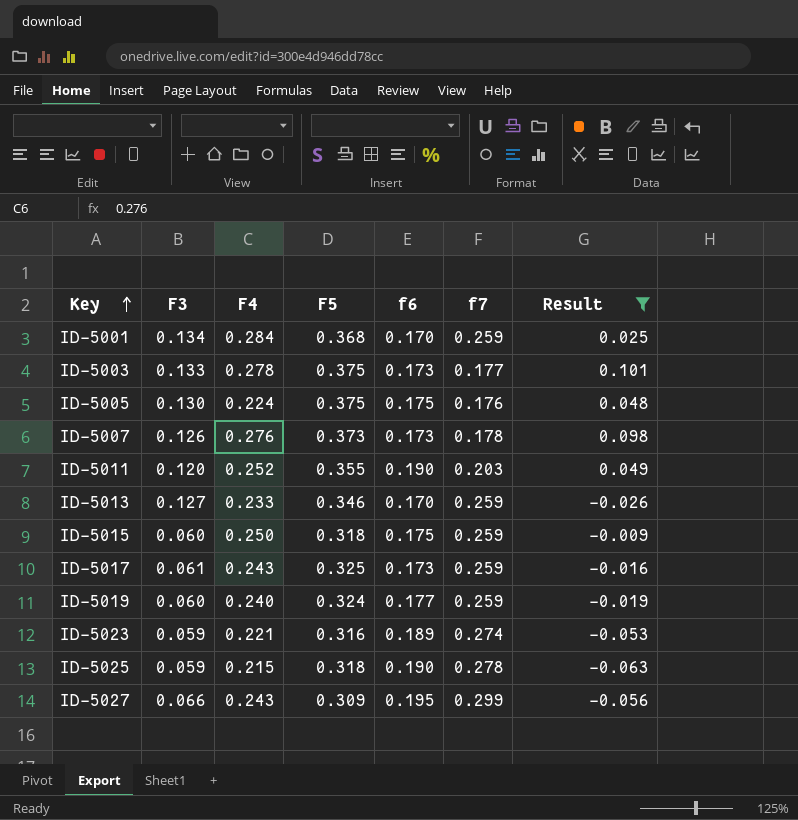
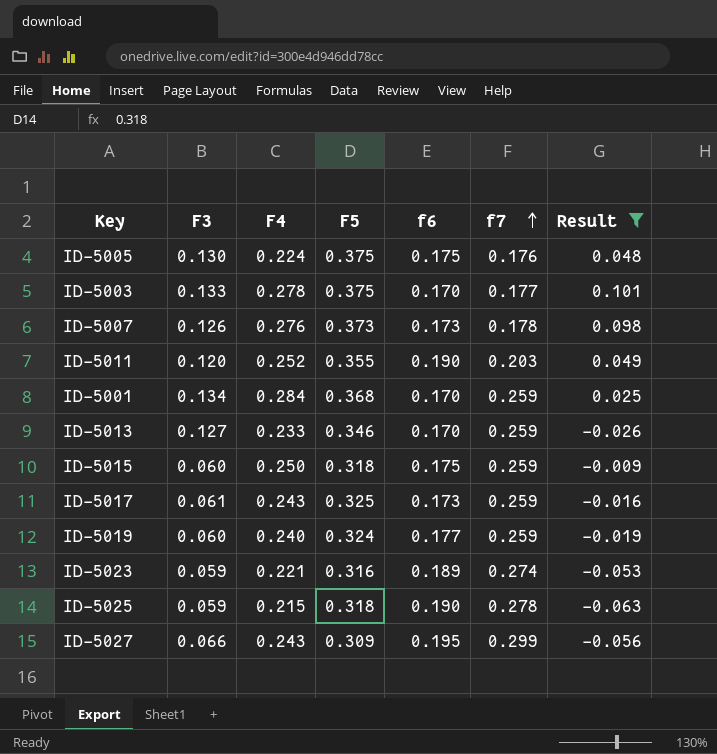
row order: Key ascending -> f7 ascending
ID-5003 | f6: 0.173 -> 0.170

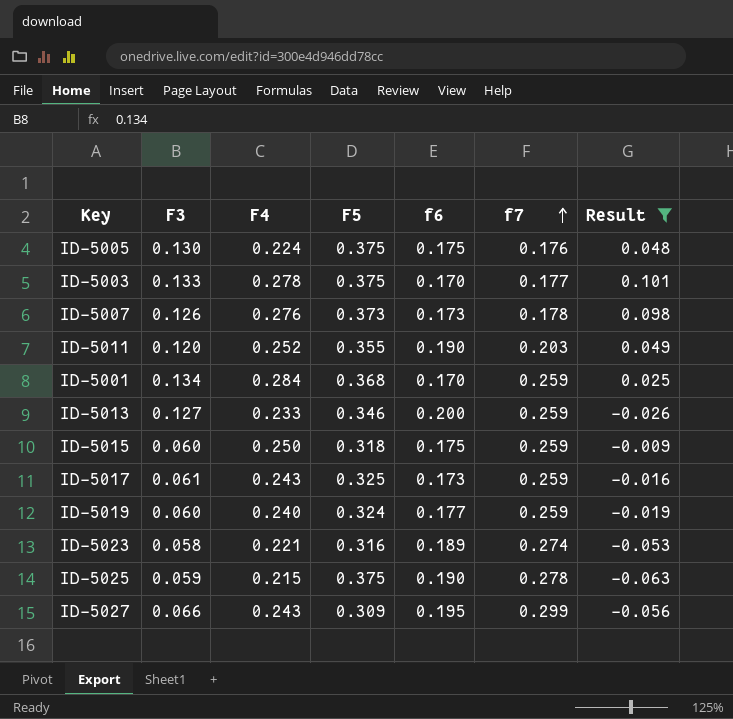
ID-5013 | f6: 0.170 -> 0.200
ID-5023 | F3: 0.059 -> 0.058
ID-5025 | F5: 0.318 -> 0.375

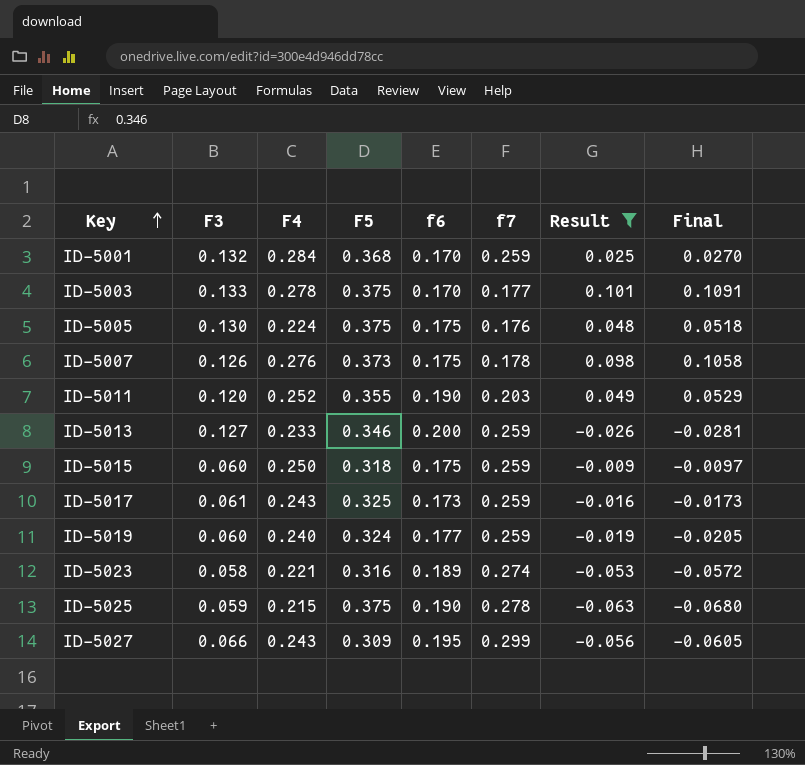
row order: f7 ascending -> Key ascending
column Final | formula: none -> [Result] * 1.08
ID-5001 | F3: 0.134 -> 0.132
ID-5007 | f6: 0.173 -> 0.175

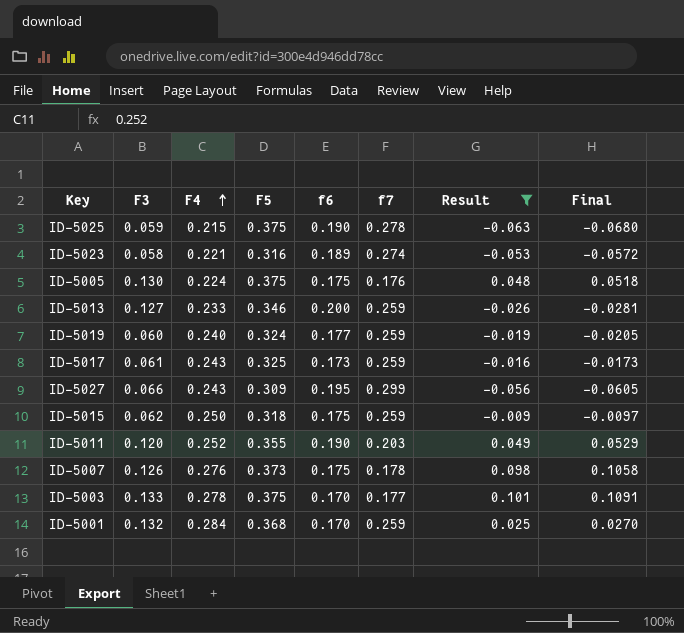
row order: Key ascending -> F4 ascending
ID-5015 | F3: 0.060 -> 0.062

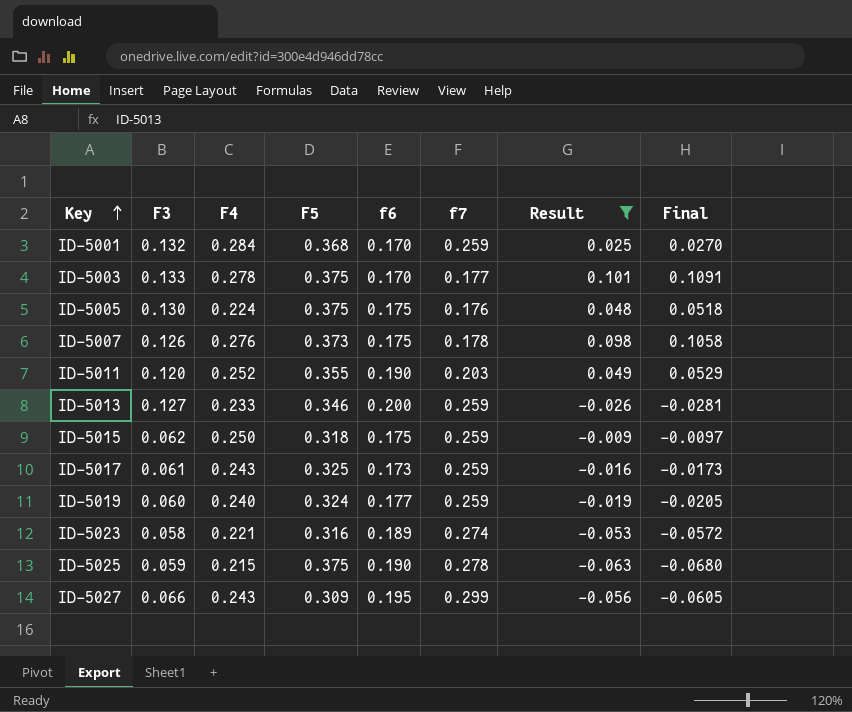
row order: F4 ascending -> Key ascending

